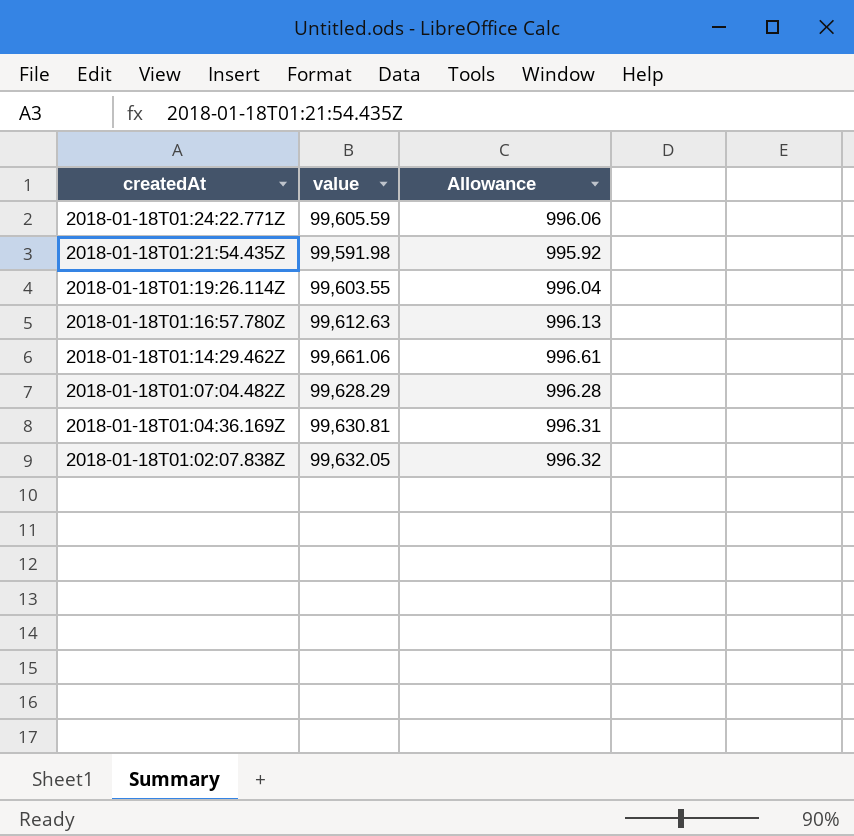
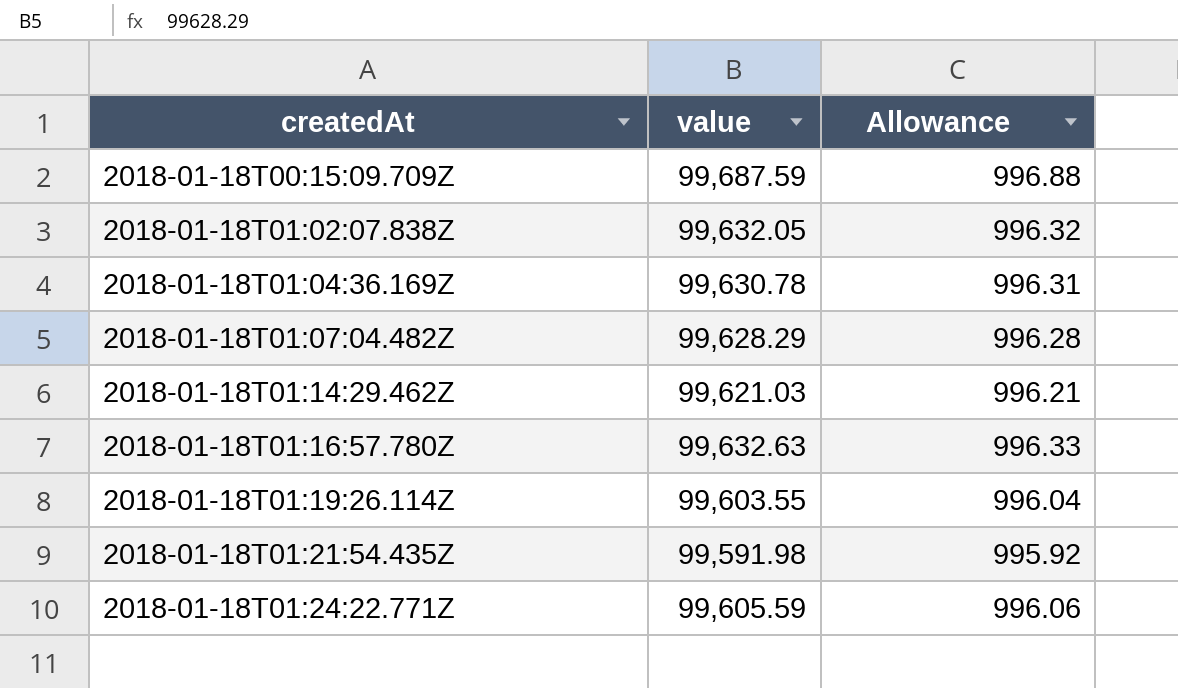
row order: createdAt descending -> createdAt ascending
row 2018-01-18T00:15:09.709Z: none -> 99,687.59 | 996.88
2018-01-18T01:04:36.169Z | value: 99,630.81 -> 99,630.78
2018-01-18T01:14:29.462Z | value: 99,661.06 -> 99,621.03
2018-01-18T01:14:29.462Z | Allowance: 996.61 -> 996.21
2018-01-18T01:16:57.780Z | value: 99,612.63 -> 99,632.63
2018-01-18T01:16:57.780Z | Allowance: 996.13 -> 996.33

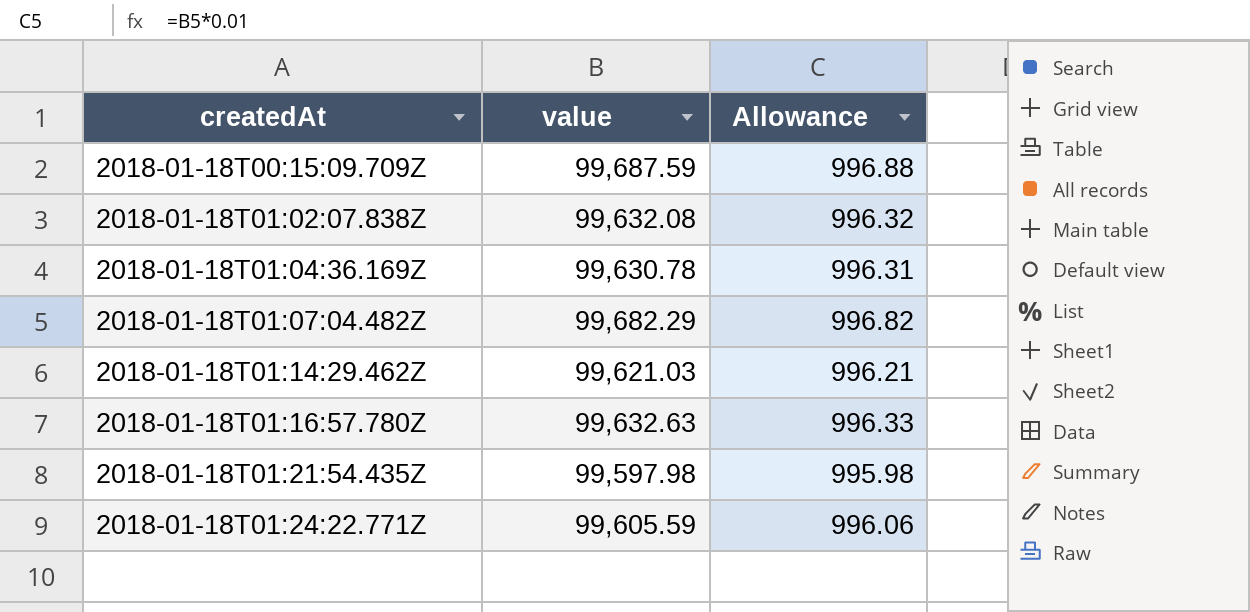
row 2018-01-18T01:19:26.114Z: 99,603.55 | 996.04 -> none
2018-01-18T01:02:07.838Z | value: 99,632.05 -> 99,632.08
2018-01-18T01:07:04.482Z | value: 99,628.29 -> 99,682.29
2018-01-18T01:07:04.482Z | Allowance: 996.28 -> 996.82
2018-01-18T01:21:54.435Z | value: 99,591.98 -> 99,597.98
2018-01-18T01:21:54.435Z | Allowance: 995.92 -> 995.98

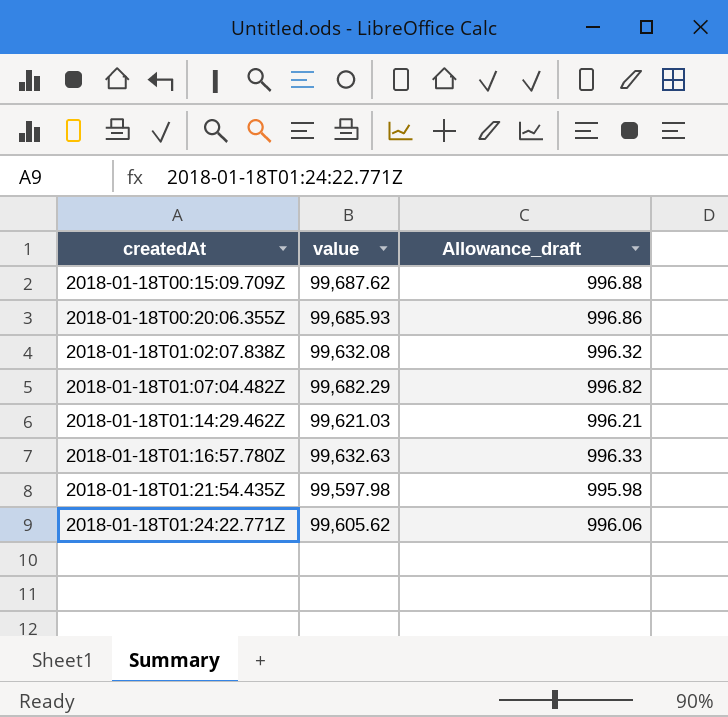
column name: Allowance -> Allowance_draft
row 2018-01-18T01:04:36.169Z: 99,630.78 | 996.31 -> none
2018-01-18T00:15:09.709Z | value: 99,687.59 -> 99,687.62
row 2018-01-18T00:20:06.355Z: none -> 99,685.93 | 996.86
2018-01-18T01:24:22.771Z | value: 99,605.59 -> 99,605.62

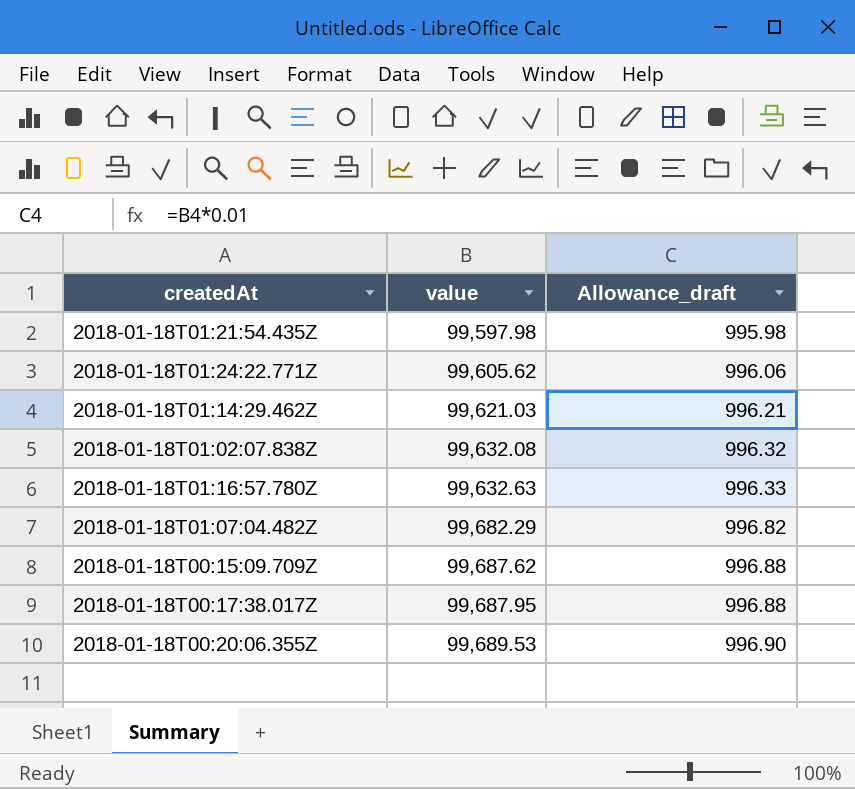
row order: createdAt ascending -> value ascending
row 2018-01-18T00:17:38.017Z: none -> 99,687.95 | 996.88
2018-01-18T00:20:06.355Z | value: 99,685.93 -> 99,689.53
2018-01-18T00:20:06.355Z | Allowance_draft: 996.86 -> 996.90

